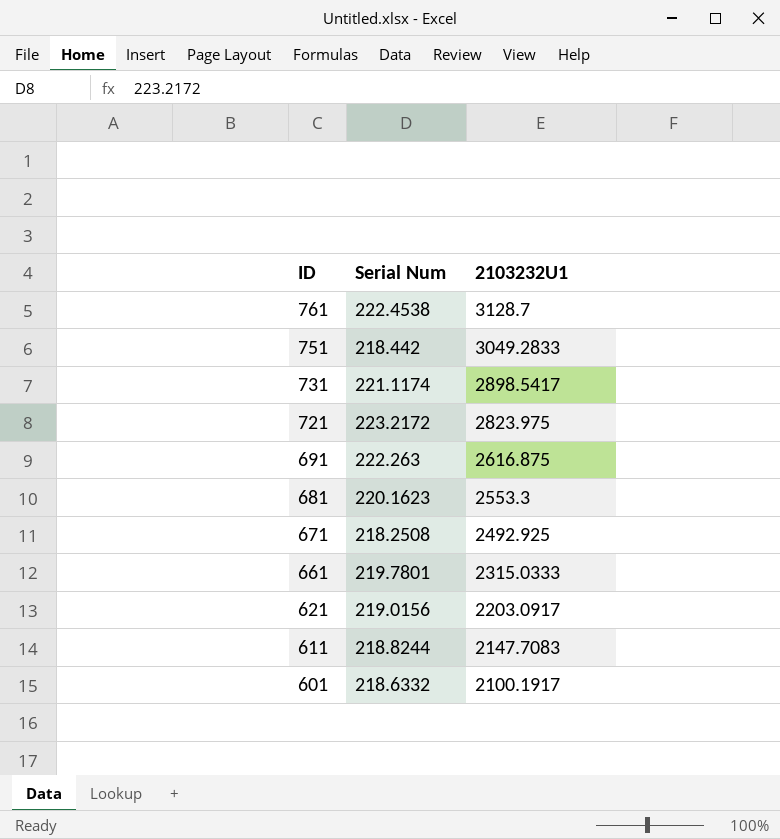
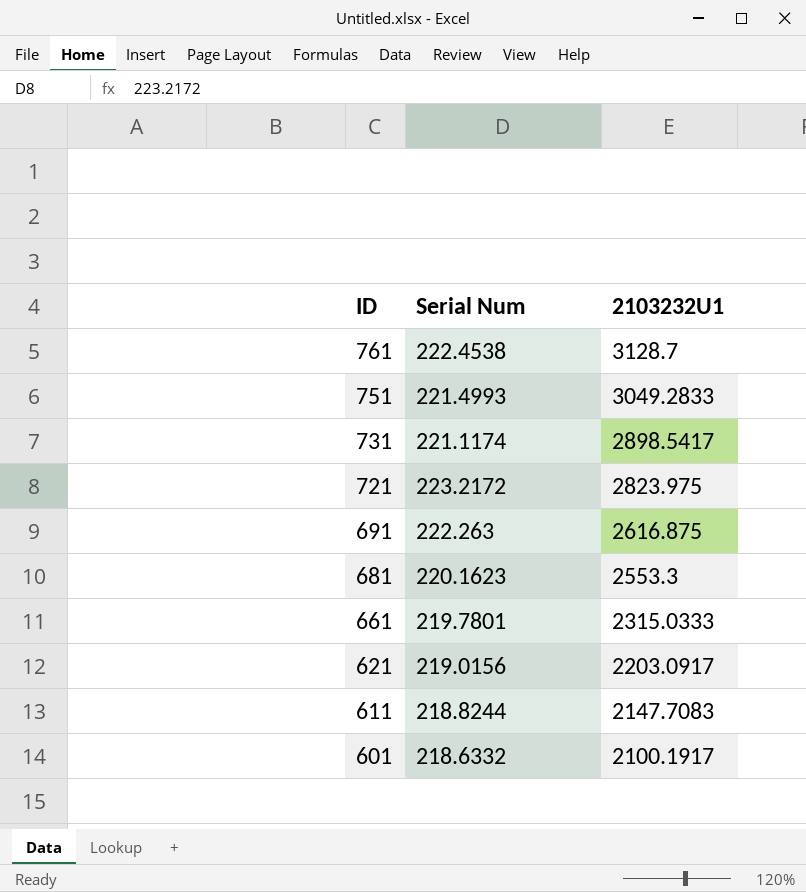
row 671: 218.2508 | 2492.925 -> none
751 | Serial Num: 218.442 -> 221.4993

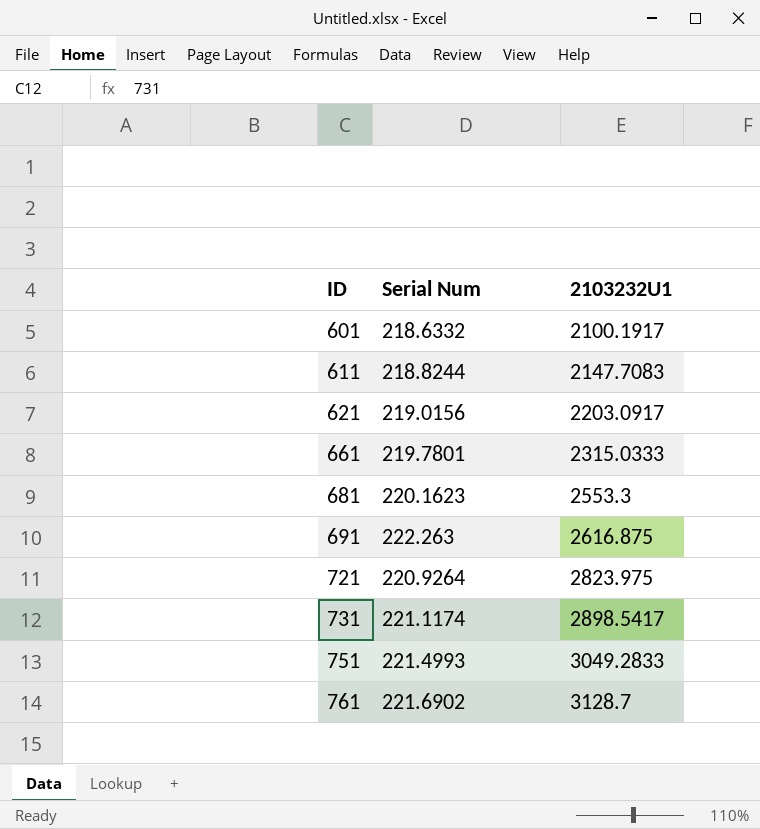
row order: ID descending -> ID ascending
721 | Serial Num: 223.2172 -> 220.9264
761 | Serial Num: 222.4538 -> 221.6902

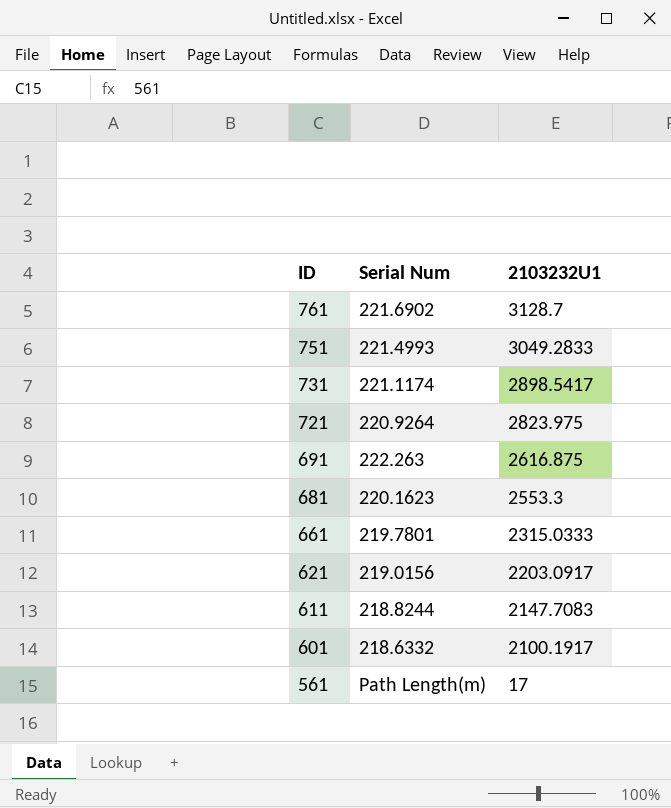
row order: ID ascending -> ID descending
row 561: none -> Path Length(m) | 17

